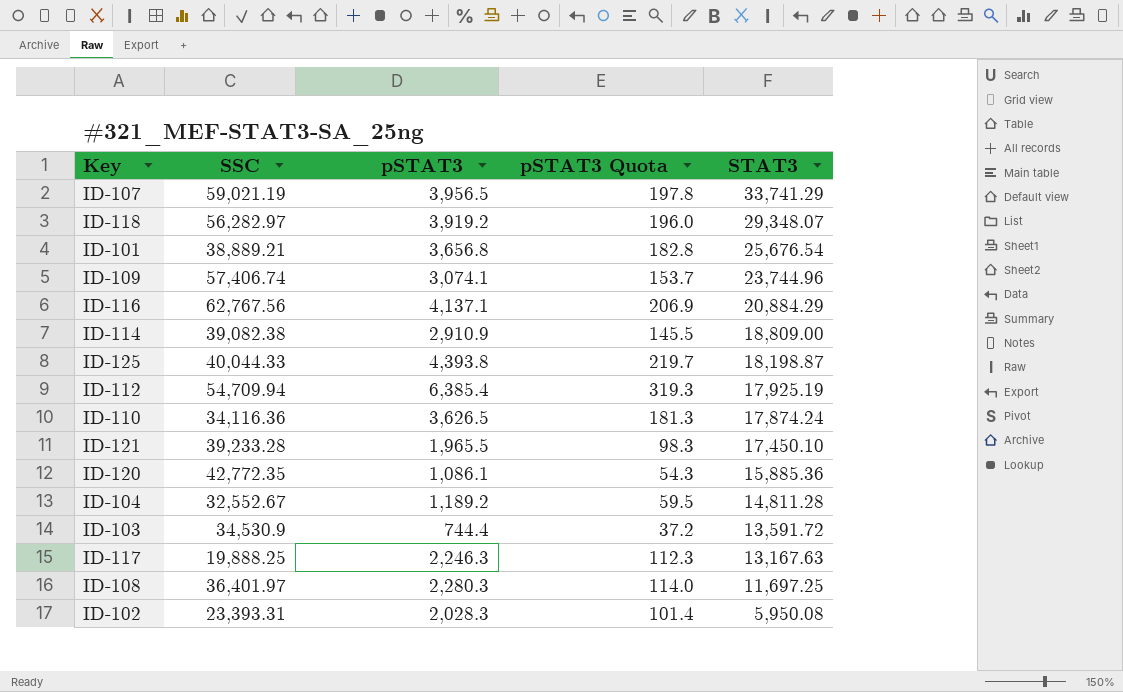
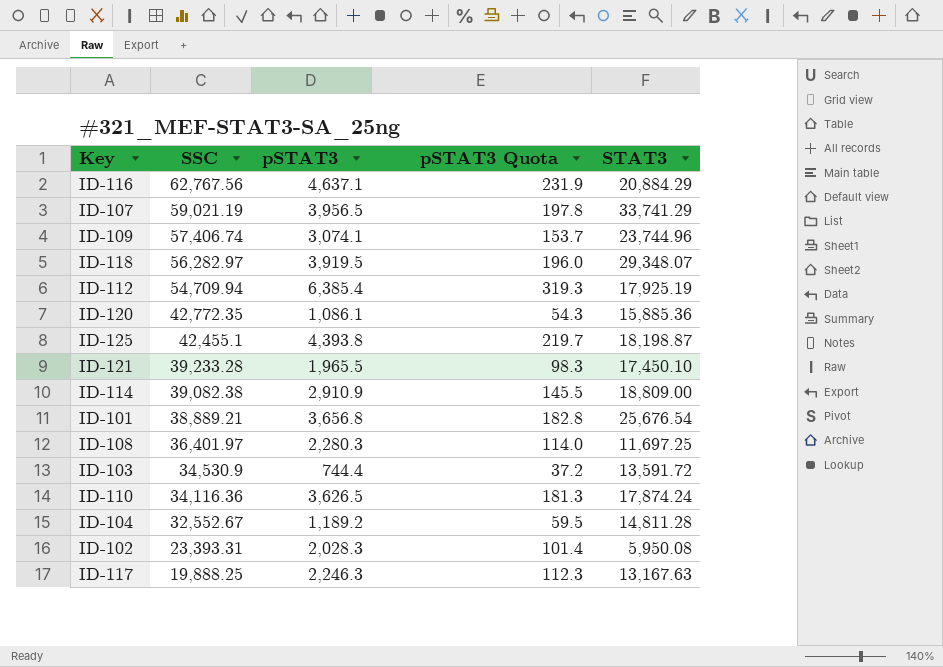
row order: STAT3 descending -> SSC descending
ID-116 | pSTAT3: 4,137.1 -> 4,637.1
ID-116 | pSTAT3 Quota: 206.9 -> 231.9
ID-118 | pSTAT3: 3,919.2 -> 3,919.5
ID-125 | SSC: 40,044.33 -> 42,455.1

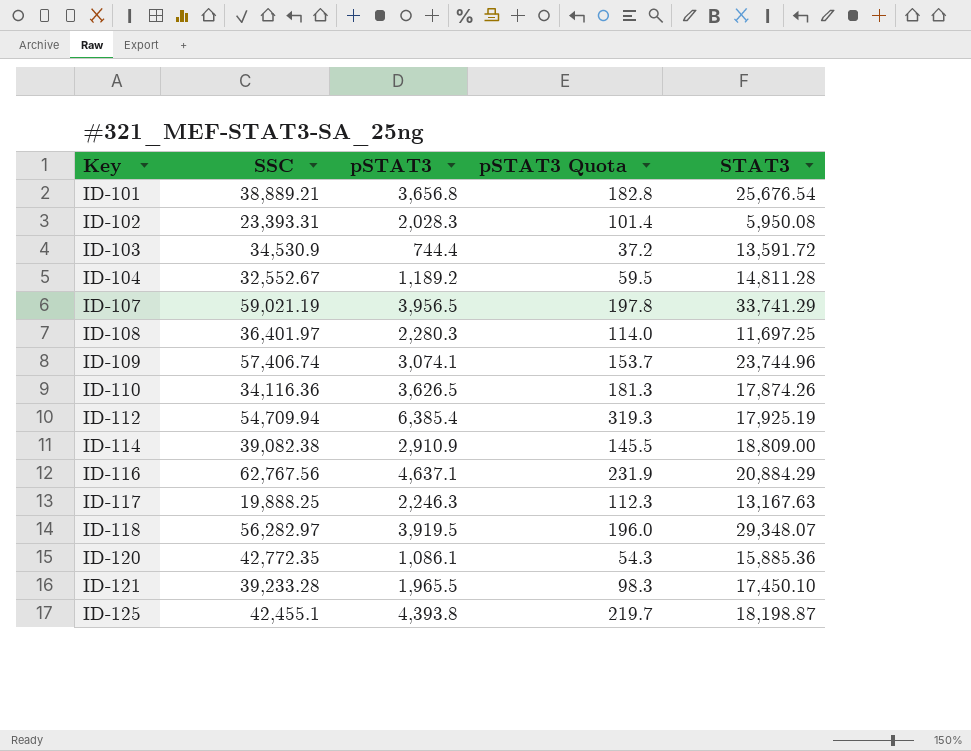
row order: SSC descending -> Key ascending
ID-110 | STAT3: 17,874.24 -> 17,874.26

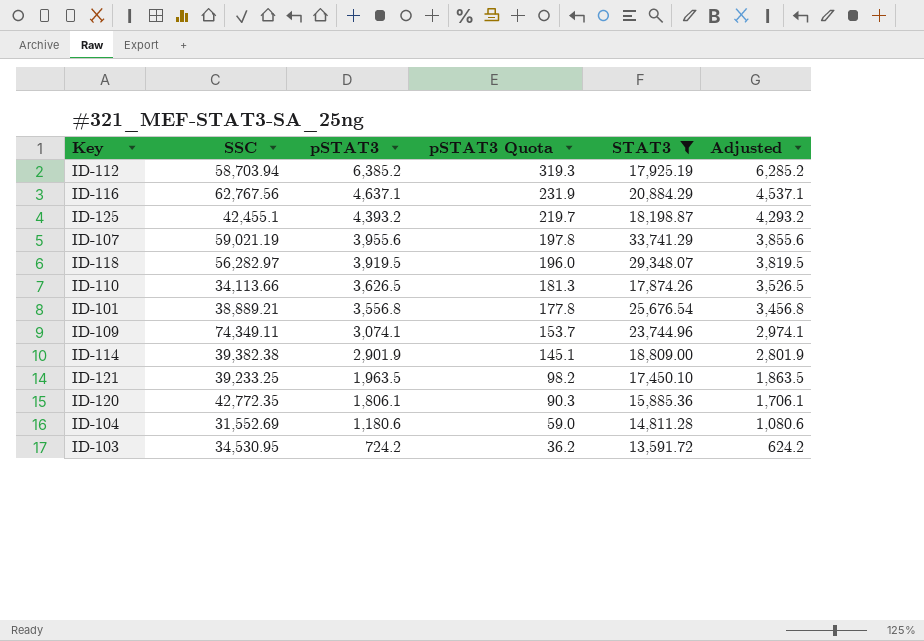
filter: none -> STAT3 >= 13,591.72
row order: Key ascending -> pSTAT3 descending
column Adjusted | formula: none -> [pSTAT3] - 100
ID-112 | SSC: 54,709.94 -> 58,703.94
ID-112 | pSTAT3: 6,385.4 -> 6,385.2
ID-125 | pSTAT3: 4,393.8 -> 4,393.2
ID-107 | pSTAT3: 3,956.5 -> 3,955.6
ID-110 | SSC: 34,116.36 -> 34,113.66
ID-101 | pSTAT3: 3,656.8 -> 3,556.8
ID-101 | pSTAT3 Quota: 182.8 -> 177.8
ID-109 | SSC: 57,406.74 -> 74,349.11
ID-114 | SSC: 39,082.38 -> 39,382.38
ID-114 | pSTAT3: 2,910.9 -> 2,901.9
ID-114 | pSTAT3 Quota: 145.5 -> 145.1
ID-121 | SSC: 39,233.28 -> 39,233.25
ID-121 | pSTAT3: 1,965.5 -> 1,963.5
ID-121 | pSTAT3 Quota: 98.3 -> 98.2
ID-120 | pSTAT3: 1,086.1 -> 1,806.1
ID-120 | pSTAT3 Quota: 54.3 -> 90.3
ID-104 | SSC: 32,552.67 -> 31,552.69
ID-104 | pSTAT3: 1,189.2 -> 1,180.6
ID-104 | pSTAT3 Quota: 59.5 -> 59.0
ID-103 | SSC: 34,530.9 -> 34,530.95
ID-103 | pSTAT3: 744.4 -> 724.2
ID-103 | pSTAT3 Quota: 37.2 -> 36.2

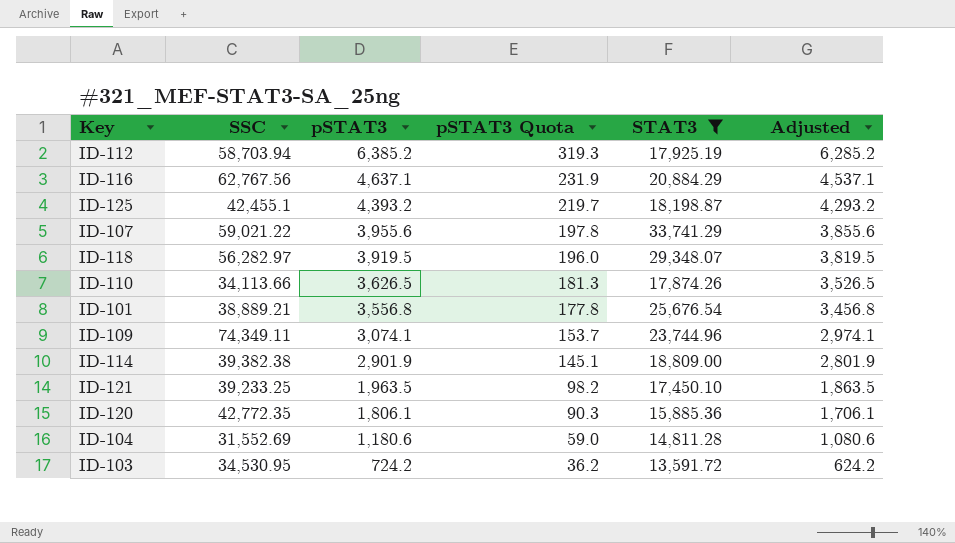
ID-107 | SSC: 59,021.19 -> 59,021.22

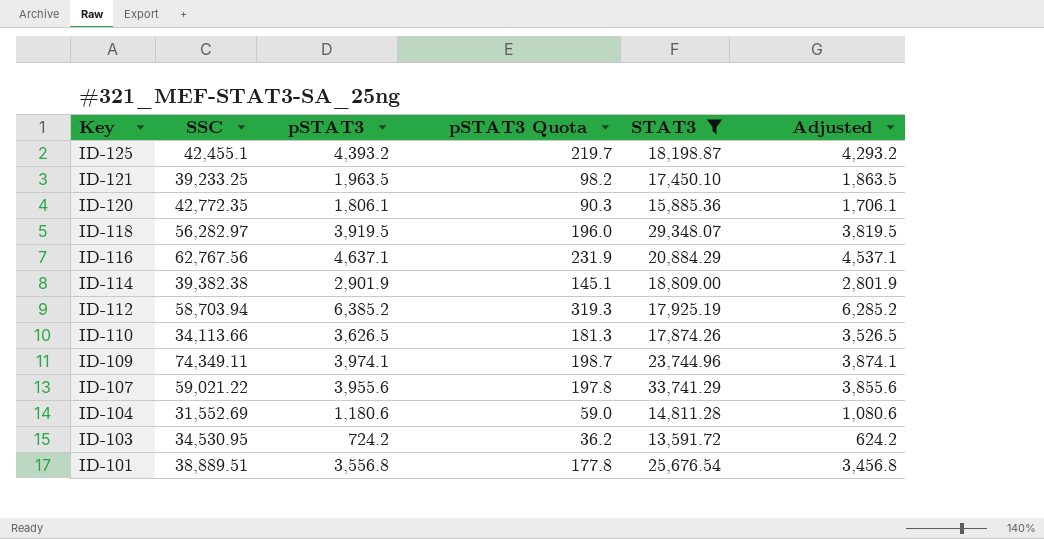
row order: pSTAT3 descending -> Key descending
ID-109 | pSTAT3: 3,074.1 -> 3,974.1
ID-109 | pSTAT3 Quota: 153.7 -> 198.7
ID-109 | Adjusted: 2,974.1 -> 3,874.1
ID-101 | SSC: 38,889.21 -> 38,889.51

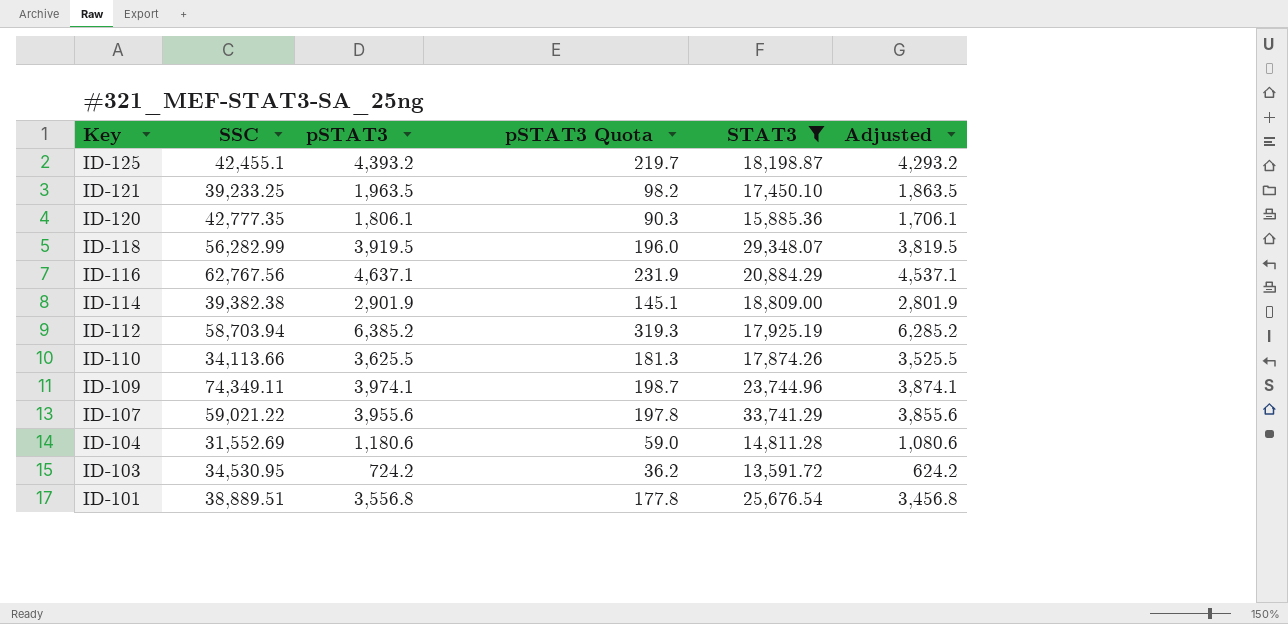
ID-120 | SSC: 42,772.35 -> 42,777.35
ID-118 | SSC: 56,282.97 -> 56,282.99
ID-110 | pSTAT3: 3,626.5 -> 3,625.5
ID-110 | Adjusted: 3,526.5 -> 3,525.5

